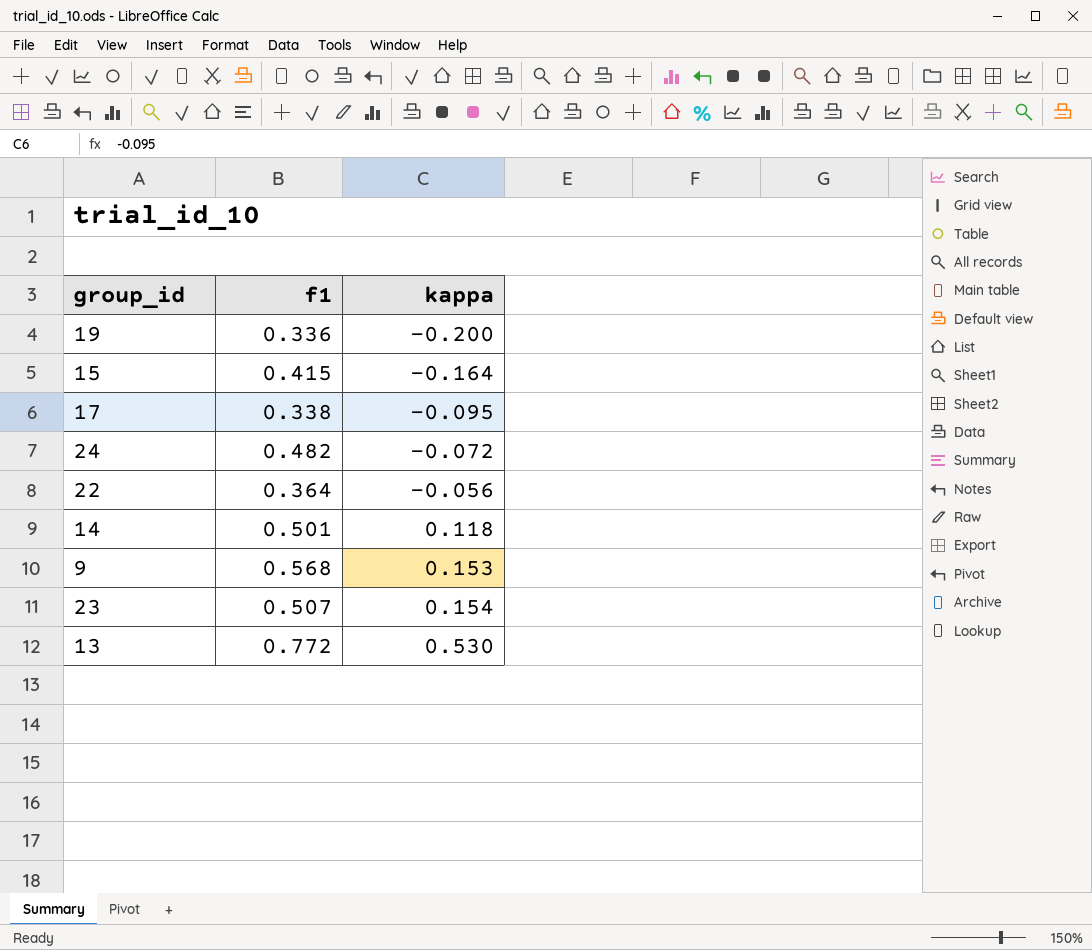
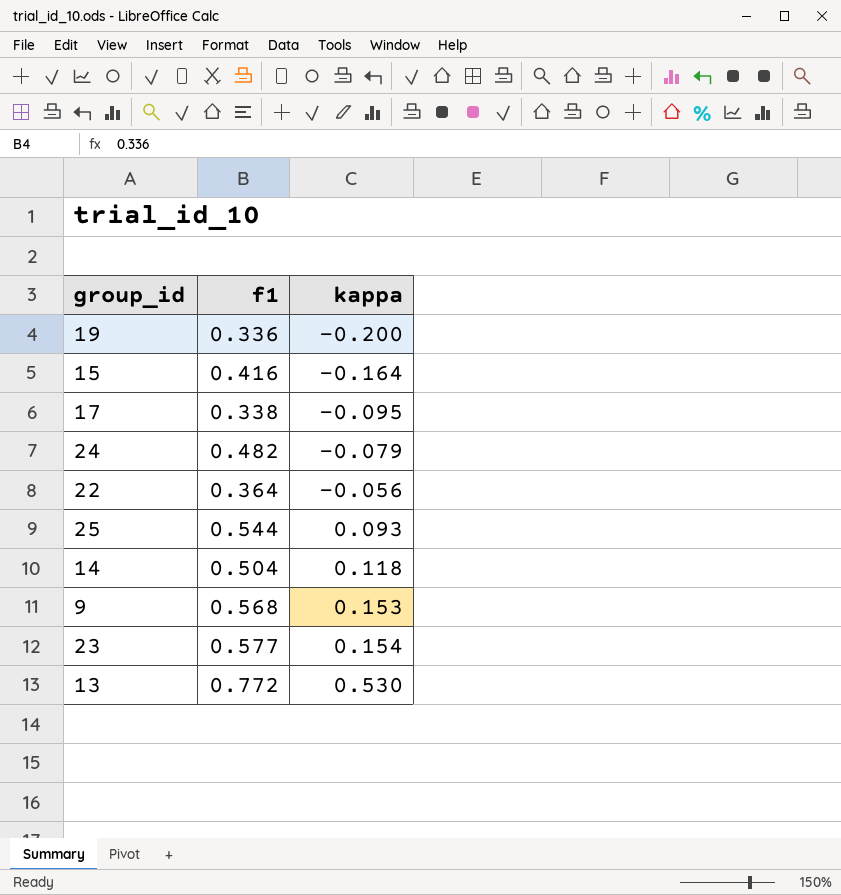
15 | f1: 0.415 -> 0.416
24 | kappa: -0.072 -> -0.079
row 25: none -> 0.544 | 0.093
14 | f1: 0.501 -> 0.504
23 | f1: 0.507 -> 0.577

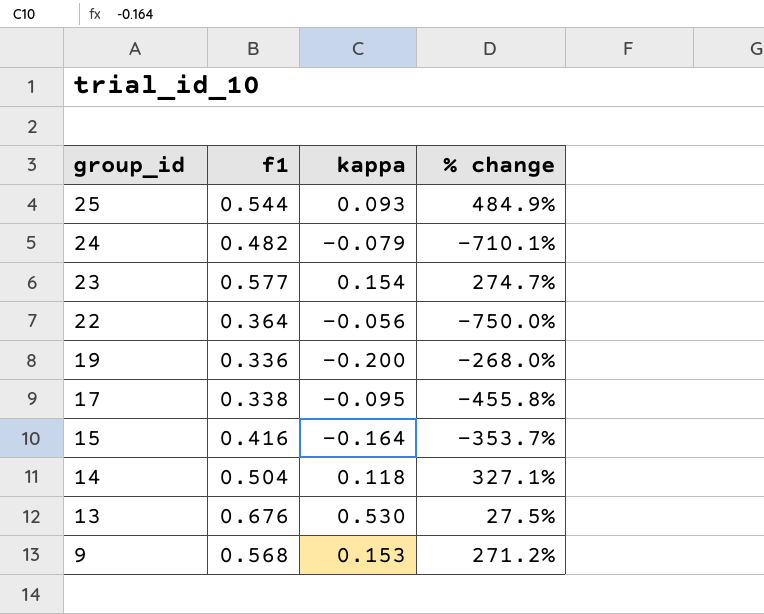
row order: kappa ascending -> group_id descending
column % change | formula: none -> ([f1] - [kappa]) / [kappa]
13 | f1: 0.772 -> 0.676

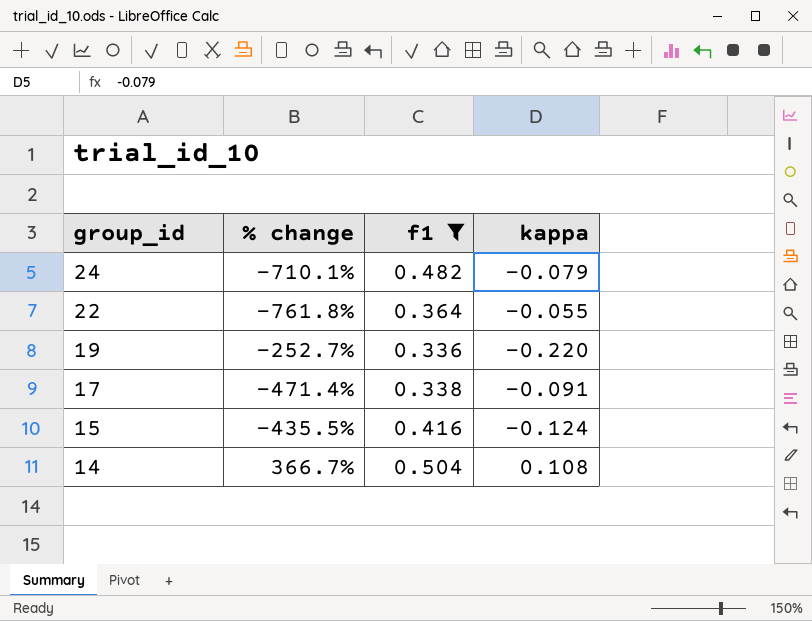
filter: none -> f1 <= 0.504
column % change | position: 4 -> 2
22 | % change: -750.0% -> -761.8%
22 | kappa: -0.056 -> -0.055
19 | % change: -268.0% -> -252.7%
19 | kappa: -0.200 -> -0.220
17 | % change: -455.8% -> -471.4%
17 | kappa: -0.095 -> -0.091
15 | % change: -353.7% -> -435.5%
15 | kappa: -0.164 -> -0.124
14 | % change: 327.1% -> 366.7%
14 | kappa: 0.118 -> 0.108

